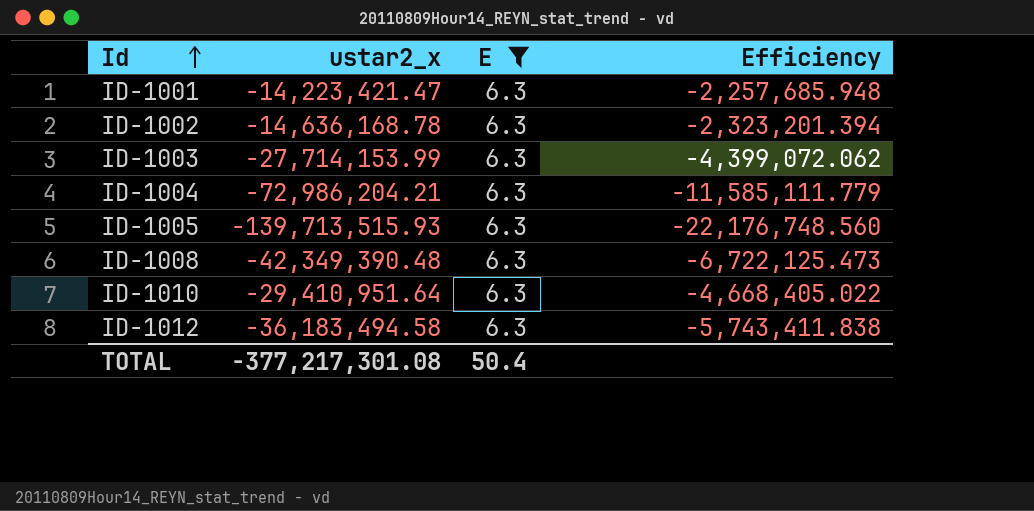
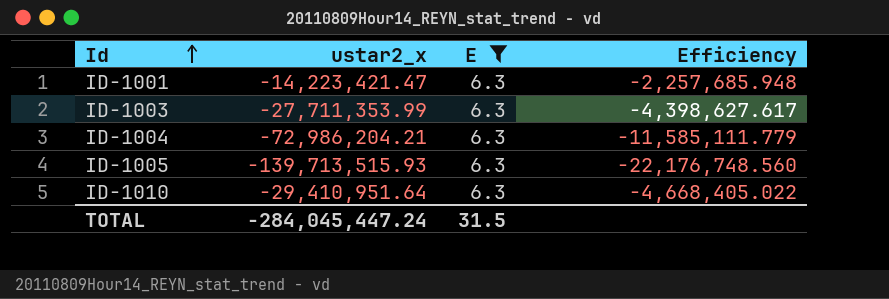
row ID-1002: -14,636,168.78 | 6.3 | -2,323,201.394 -> none
row ID-1008: -42,349,390.48 | 6.3 | -6,722,125.473 -> none
row ID-1012: -36,183,494.58 | 6.3 | -5,743,411.838 -> none
ID-1003 | ustar2_x: -27,714,153.99 -> -27,711,353.99
ID-1003 | Efficiency: -4,399,072.062 -> -4,398,627.617
TOTAL | ustar2_x: -377,217,301.08 -> -284,045,447.24
TOTAL | E: 50.4 -> 31.5

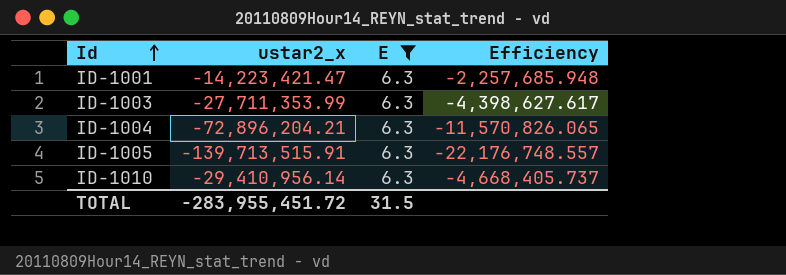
ID-1004 | ustar2_x: -72,986,204.21 -> -72,896,204.21
ID-1004 | Efficiency: -11,585,111.779 -> -11,570,826.065
ID-1005 | ustar2_x: -139,713,515.93 -> -139,713,515.91
ID-1005 | Efficiency: -22,176,748.560 -> -22,176,748.557
ID-1010 | ustar2_x: -29,410,951.64 -> -29,410,956.14
ID-1010 | Efficiency: -4,668,405.022 -> -4,668,405.737
TOTAL | ustar2_x: -284,045,447.24 -> -283,955,451.72

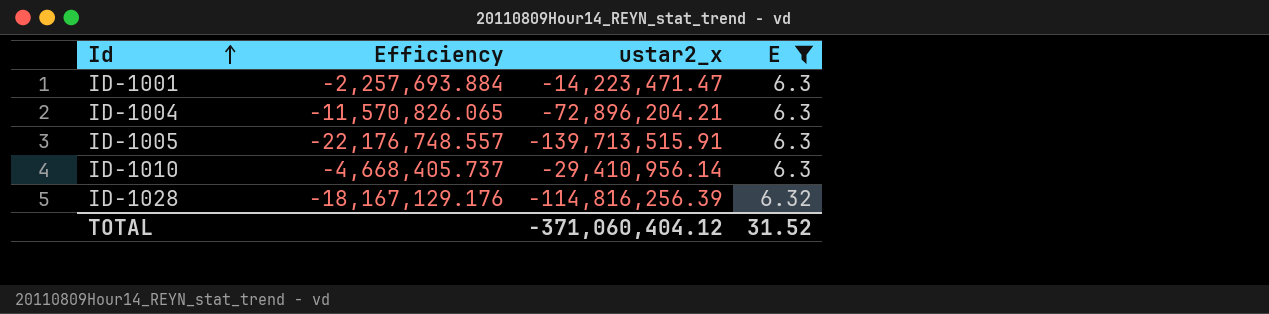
column Efficiency | position: 4 -> 2
row ID-1003: -27,711,353.99 | 6.3 | -4,398,627.617 -> none
ID-1001 | Efficiency: -2,257,685.948 -> -2,257,693.884
ID-1001 | ustar2_x: -14,223,421.47 -> -14,223,471.47
row ID-1028: none -> -18,167,129.176 | -114,816,256.39 | 6.32
TOTAL | ustar2_x: -283,955,451.72 -> -371,060,404.12
TOTAL | E: 31.5 -> 31.52

